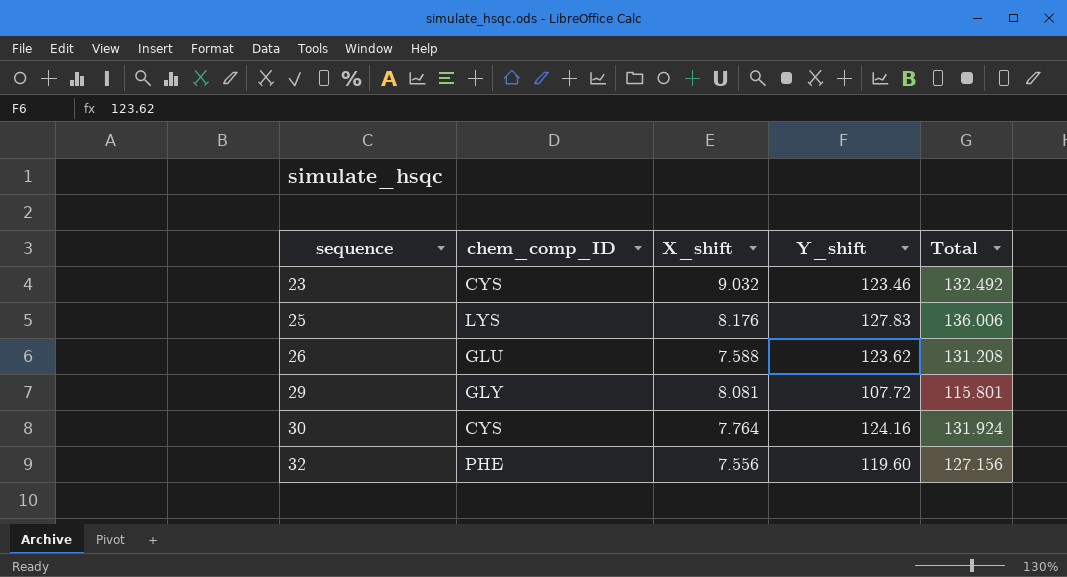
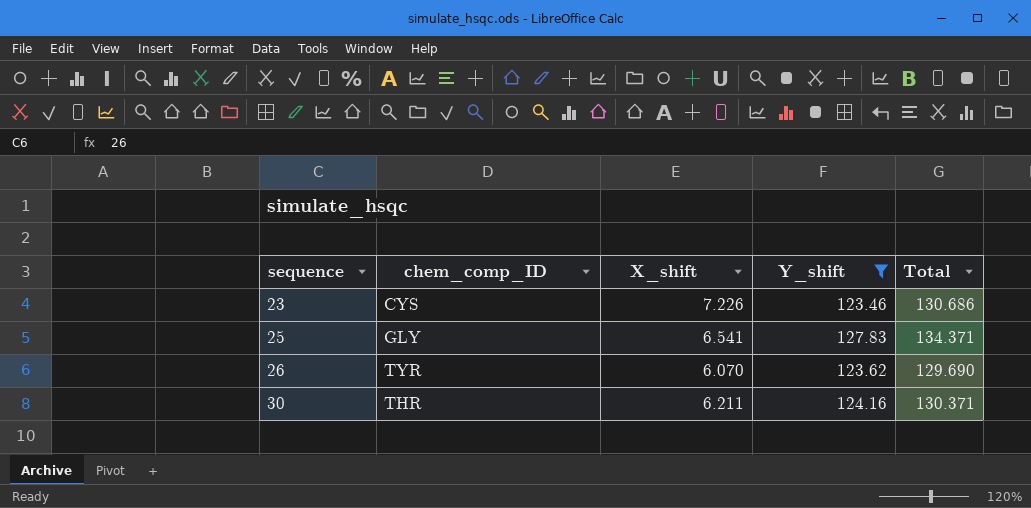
filter: none -> Y_shift >= 123.46
23 | X_shift: 9.032 -> 7.226
23 | Total: 132.492 -> 130.686
25 | chem_comp_ID: LYS -> GLY
25 | X_shift: 8.176 -> 6.541
25 | Total: 136.006 -> 134.371
26 | chem_comp_ID: GLU -> TYR
26 | X_shift: 7.588 -> 6.070
26 | Total: 131.208 -> 129.690
30 | chem_comp_ID: CYS -> THR
30 | X_shift: 7.764 -> 6.211
30 | Total: 131.924 -> 130.371

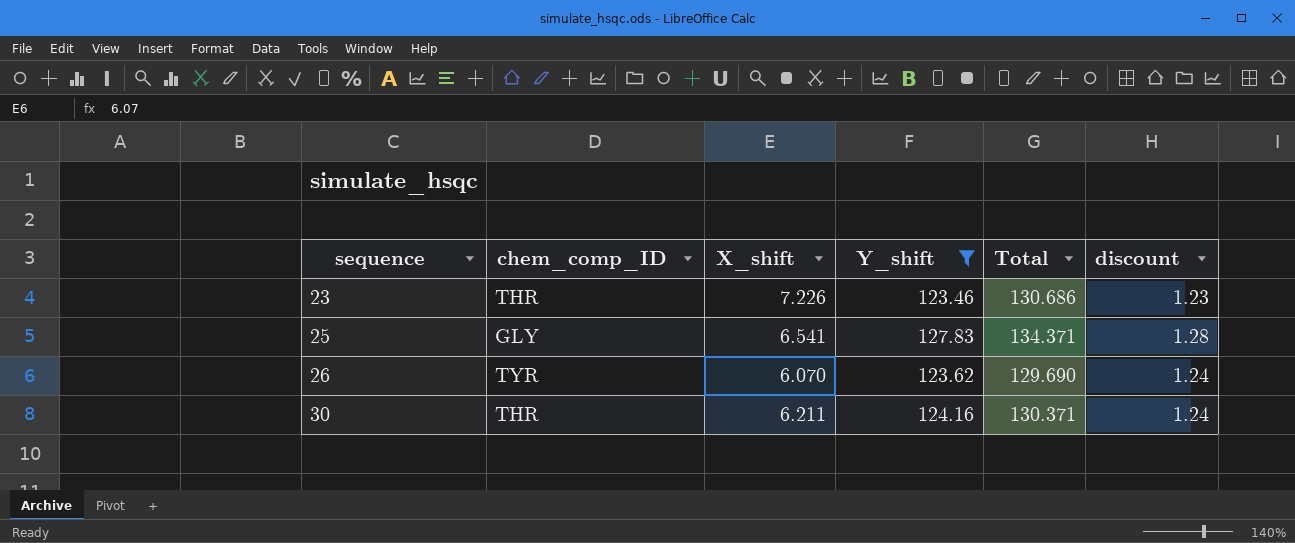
column discount | formula: none -> [Y_shift] * 0.01
23 | chem_comp_ID: CYS -> THR

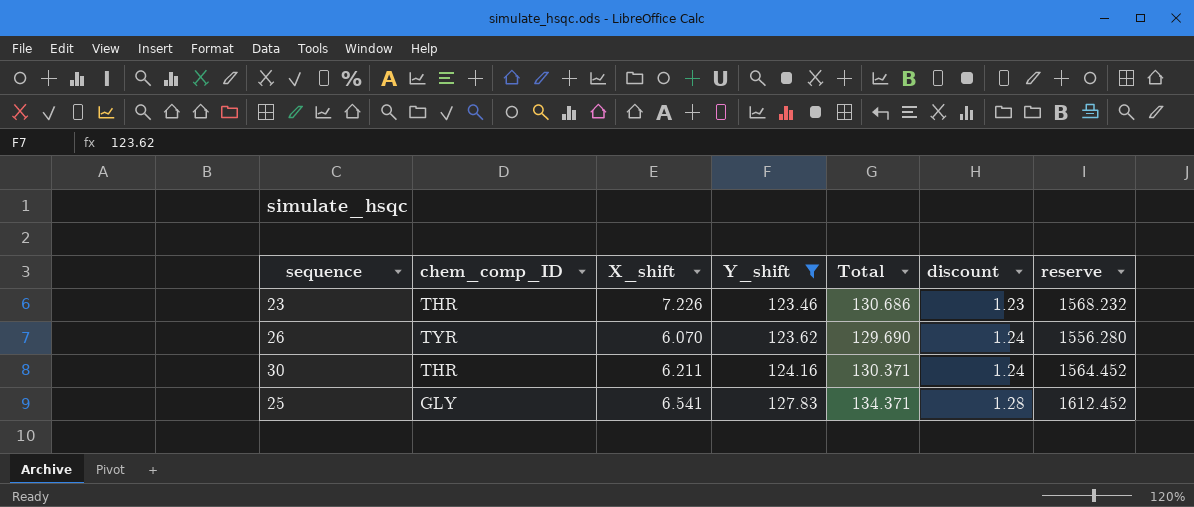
row order: sequence ascending -> Y_shift ascending
column reserve | formula: none -> [Total] * 12

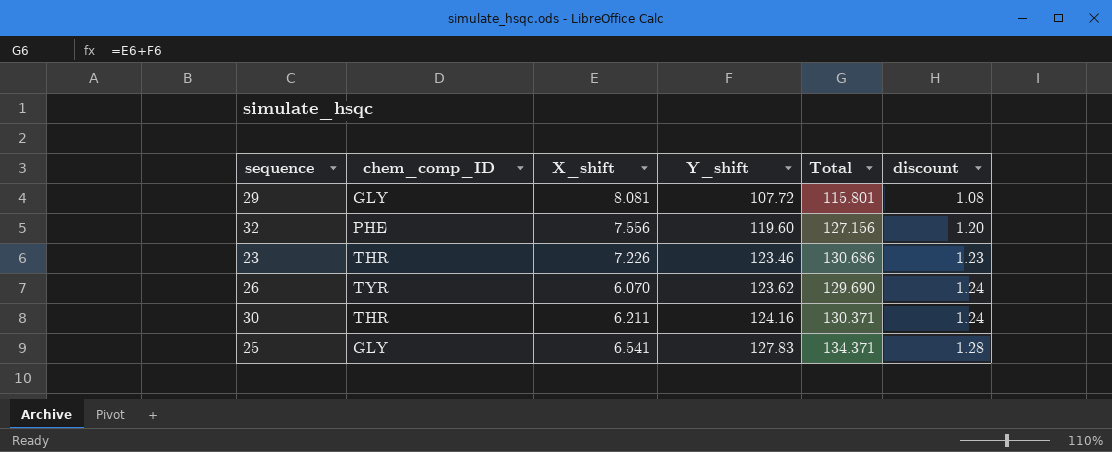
filter: Y_shift >= 123.46 -> none
column reserve | formula: [Total] * 12 -> none

